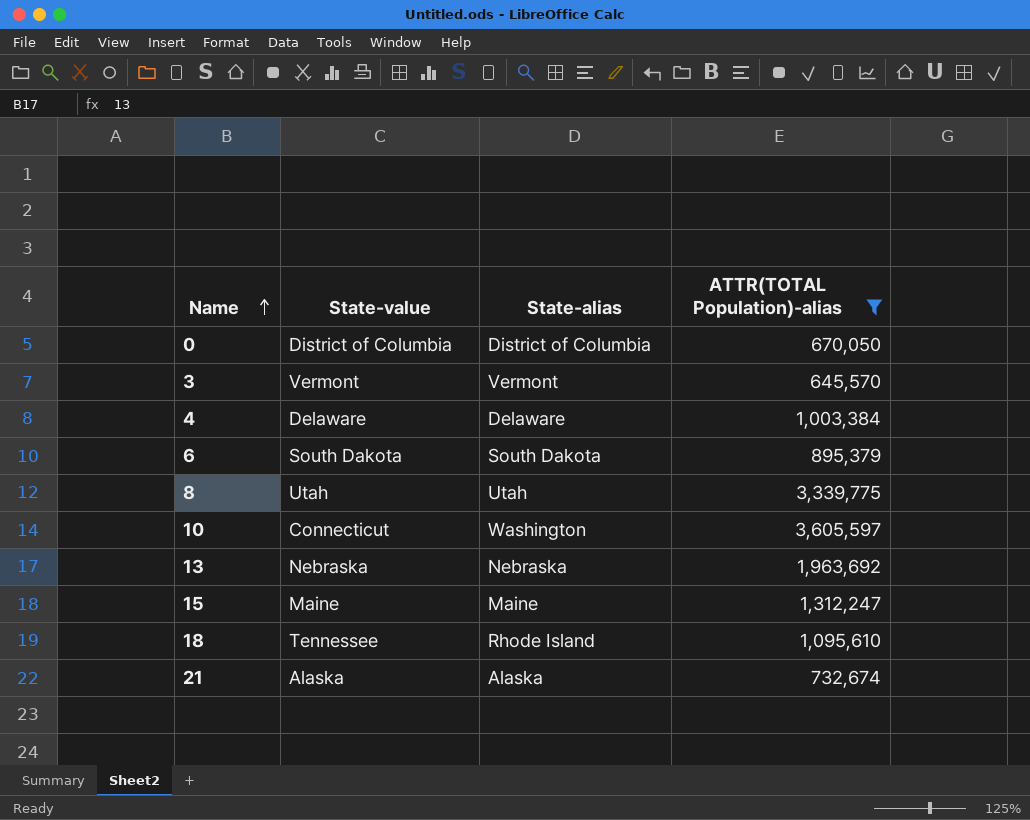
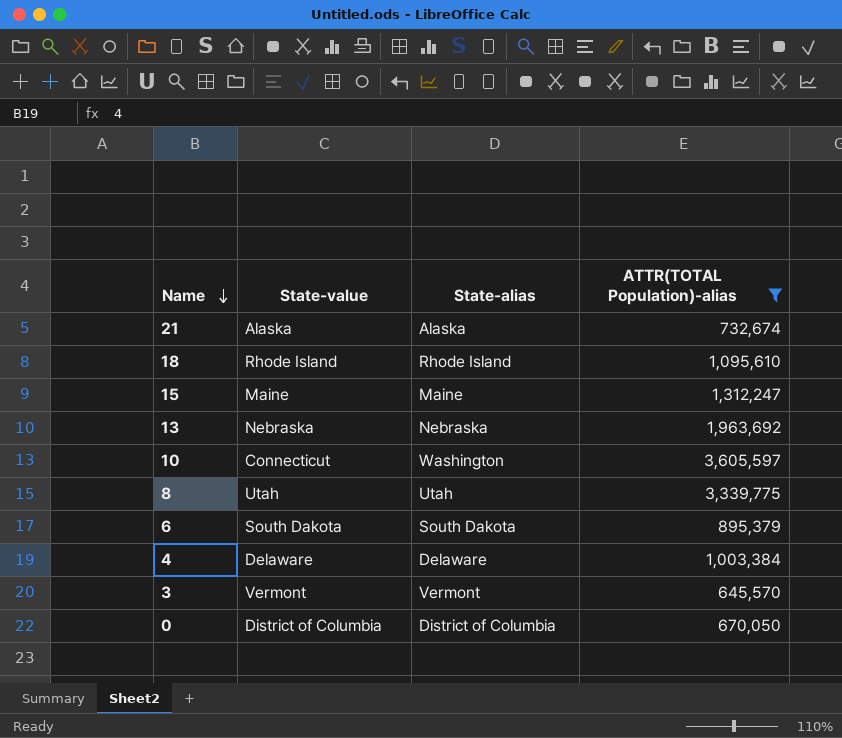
row order: Name ascending -> Name descending
18 | State-value: Tennessee -> Rhode Island

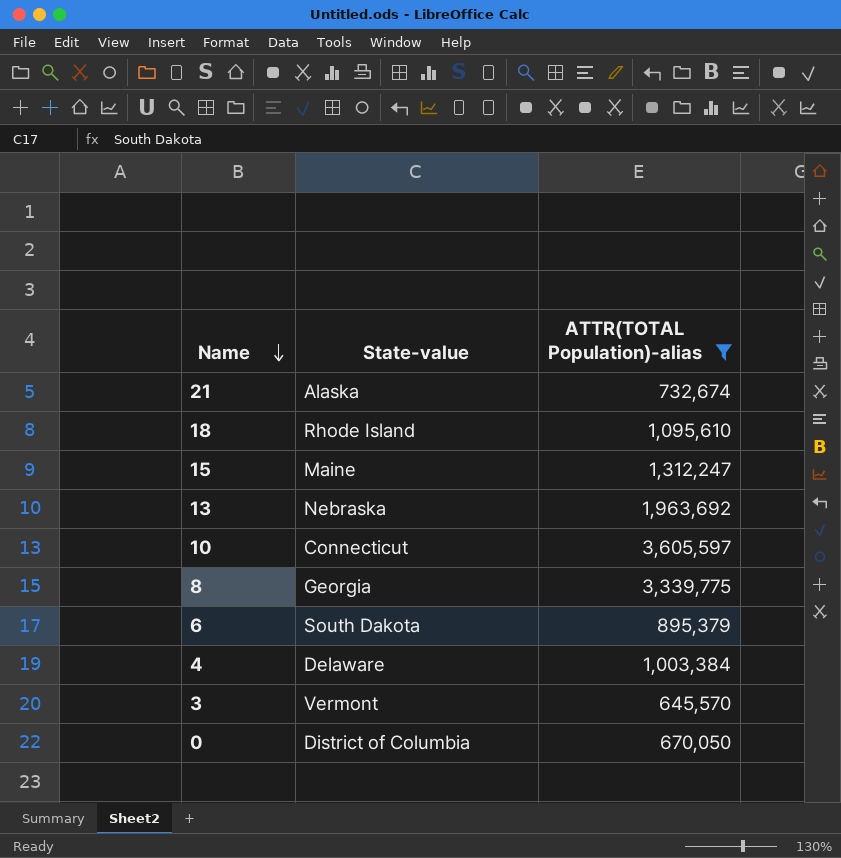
column State-alias | position: 3 -> none
8 | State-value: Utah -> Georgia

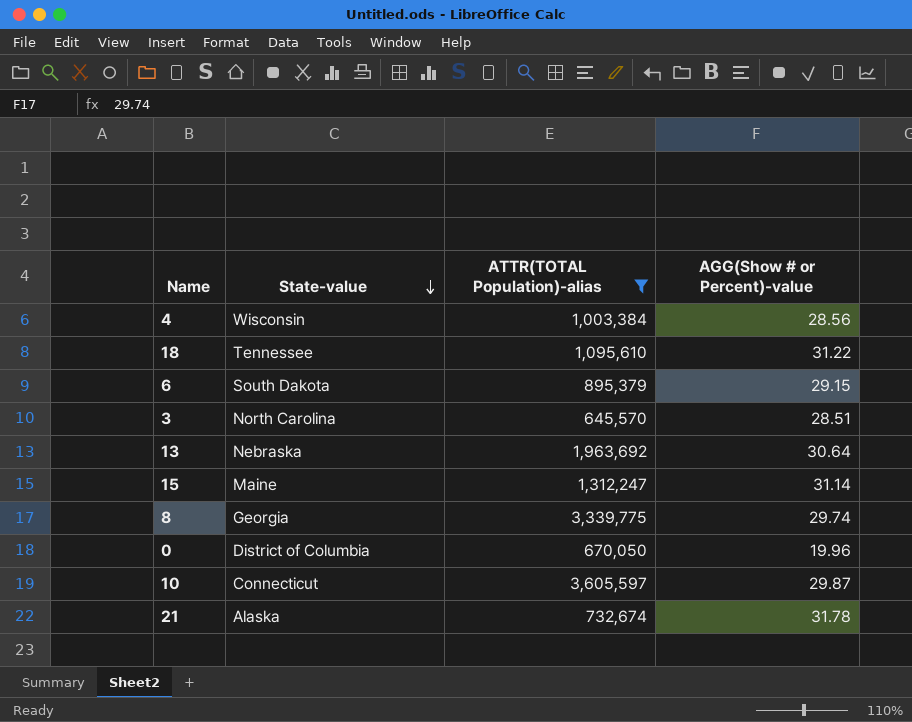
row order: Name descending -> State-value descending
column AGG(Show # or Percent)-value | position: none -> 4
4 | State-value: Delaware -> Wisconsin
18 | State-value: Rhode Island -> Tennessee
3 | State-value: Vermont -> North Carolina

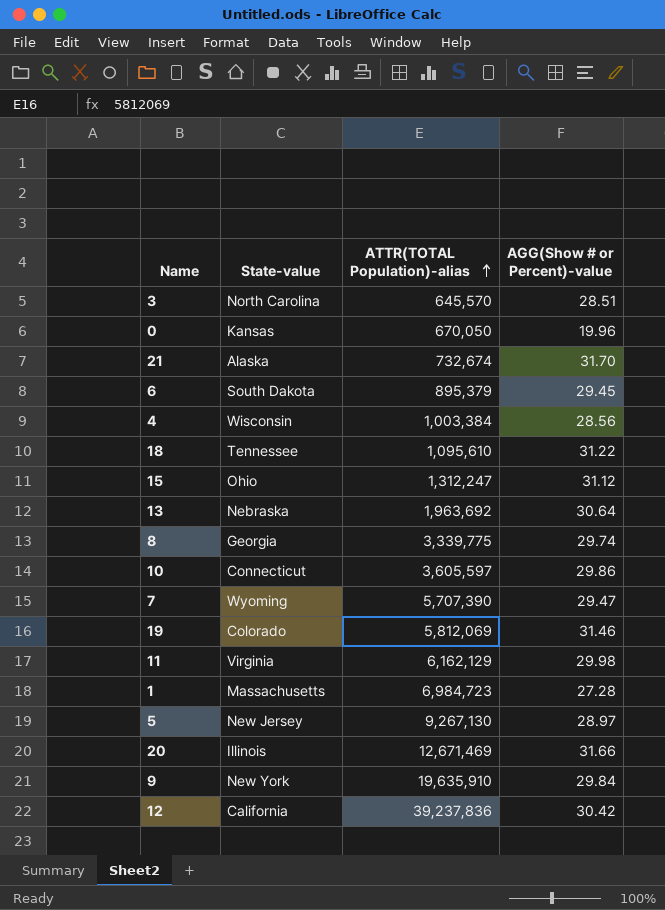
filter: ATTR(TOTAL Population)-alias <= 3,605,597 -> none
row order: State-value descending -> ATTR(TOTAL Population)-alias ascending
0 | State-value: District of Columbia -> Kansas
21 | AGG(Show # or Percent)-value: 31.78 -> 31.70
6 | AGG(Show # or Percent)-value: 29.15 -> 29.45
15 | State-value: Maine -> Ohio
15 | AGG(Show # or Percent)-value: 31.14 -> 31.12
10 | AGG(Show # or Percent)-value: 29.87 -> 29.86

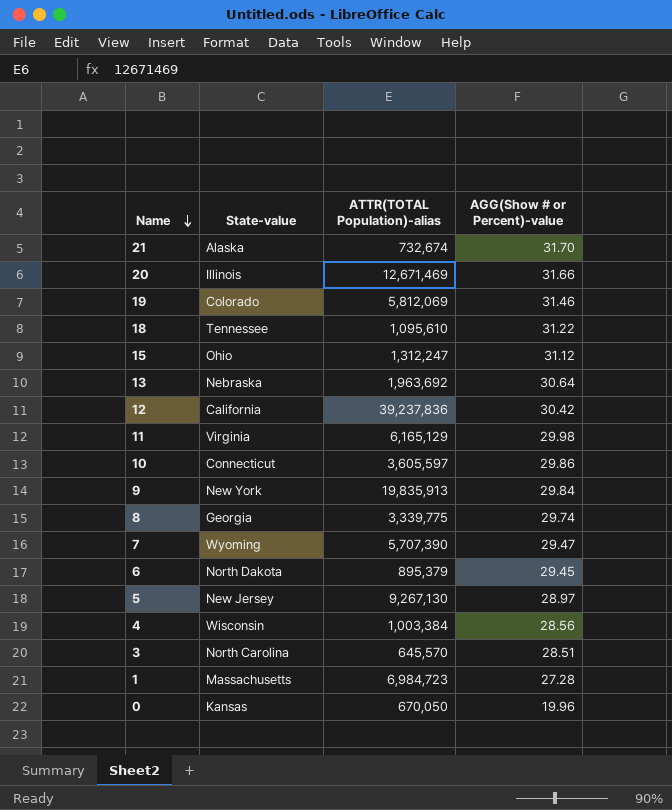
row order: ATTR(TOTAL Population)-alias ascending -> Name descending
11 | ATTR(TOTAL Population)-alias: 6,162,129 -> 6,165,129
9 | ATTR(TOTAL Population)-alias: 19,635,910 -> 19,835,913
6 | State-value: South Dakota -> North Dakota

